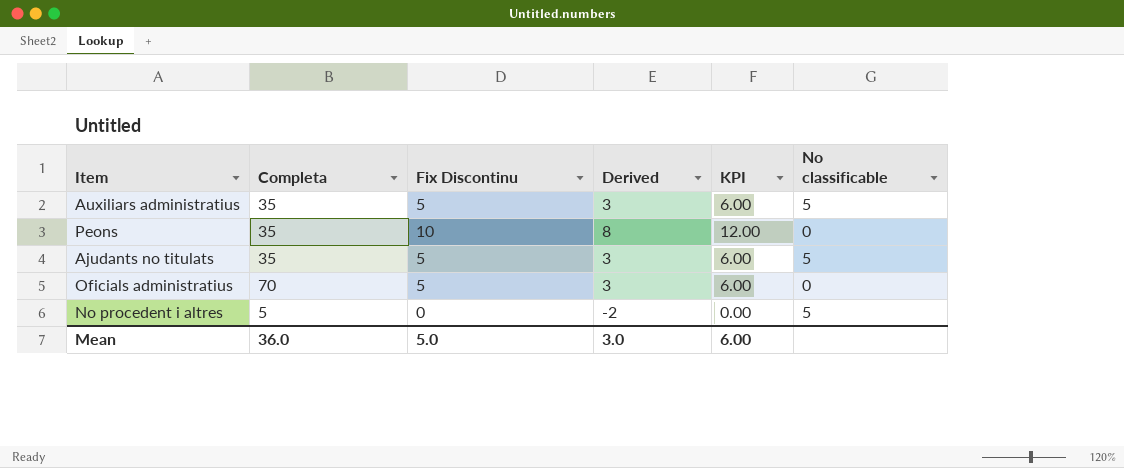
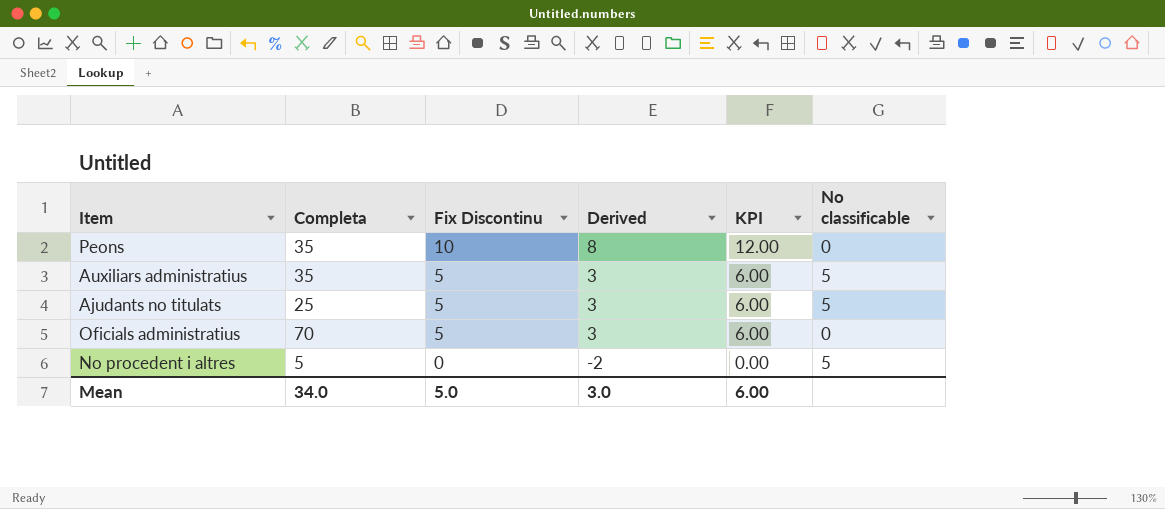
row order: none -> Fix Discontinu descending
Ajudants no titulats | Completa: 35 -> 25
Mean | Completa: 36.0 -> 34.0

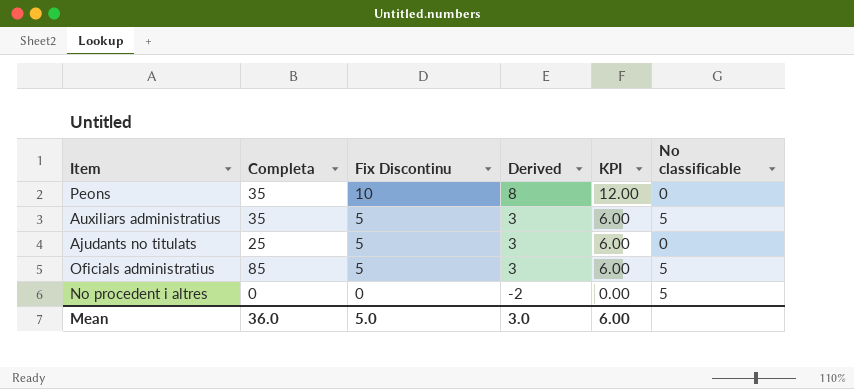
Ajudants no titulats | No classificable: 5 -> 0
Oficials administratius | Completa: 70 -> 85
Oficials administratius | No classificable: 0 -> 5
No procedent i altres | Completa: 5 -> 0
Mean | Completa: 34.0 -> 36.0

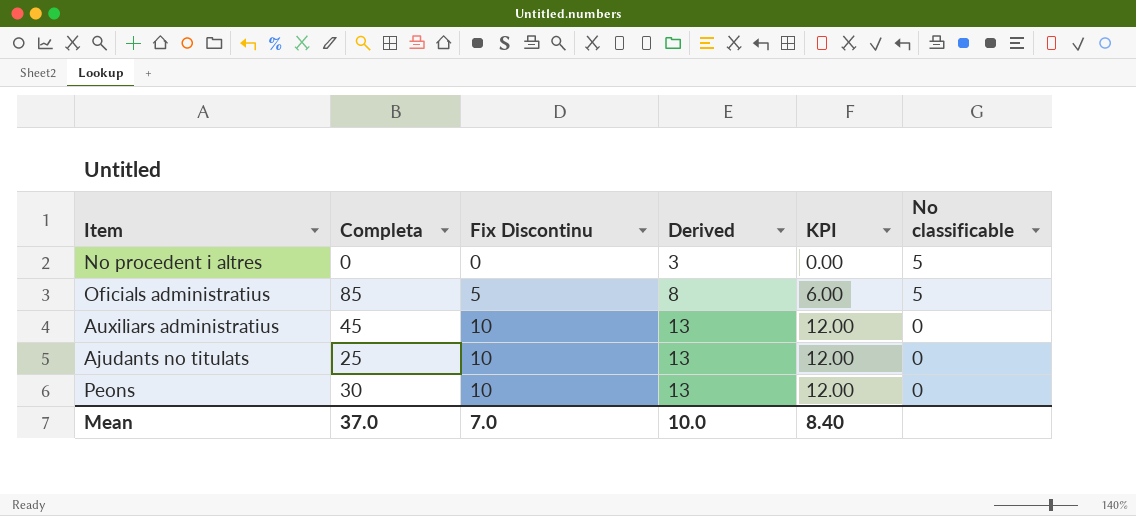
row order: Fix Discontinu descending -> Fix Discontinu ascending
column Derived | formula: [Fix Discontinu] - 2 -> [Fix Discontinu] + 3
Auxiliars administratius | Completa: 35 -> 45
Auxiliars administratius | Fix Discontinu: 5 -> 10
Auxiliars administratius | KPI: 6.00 -> 12.00
Auxiliars administratius | No classificable: 5 -> 0
Ajudants no titulats | Fix Discontinu: 5 -> 10
Ajudants no titulats | KPI: 6.00 -> 12.00
Peons | Completa: 35 -> 30
Mean | Completa: 36.0 -> 37.0
Mean | Fix Discontinu: 5.0 -> 7.0
Mean | Derived: 3.0 -> 10.0
Mean | KPI: 6.00 -> 8.40

